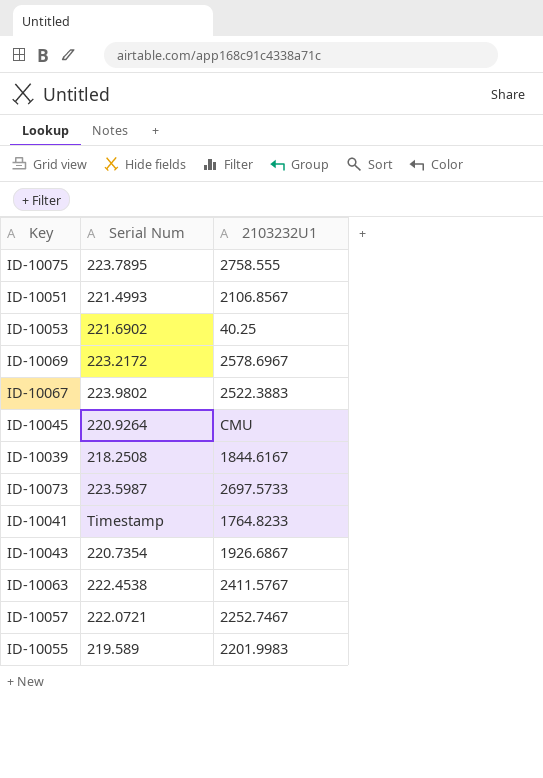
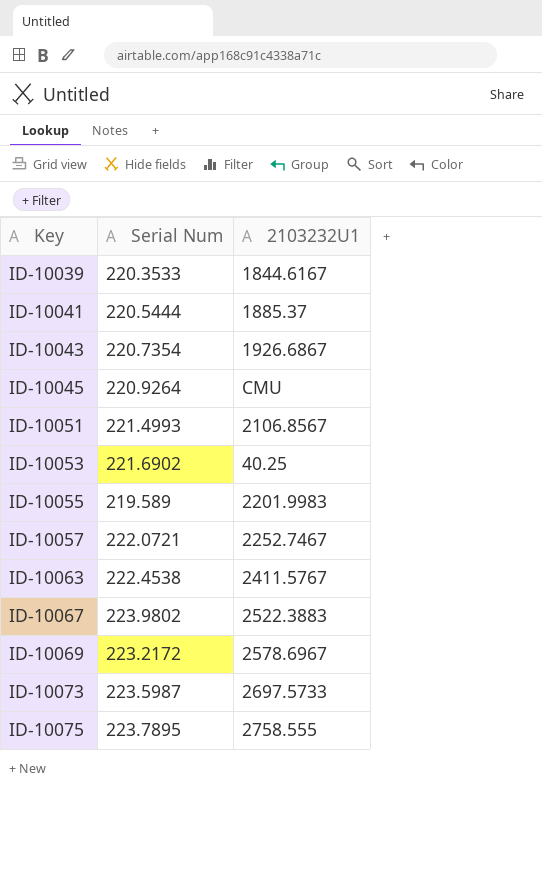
row order: none -> Key ascending
ID-10039 | Serial Num: 218.2508 -> 220.3533
ID-10041 | Serial Num: Timestamp -> 220.5444
ID-10041 | 2103232U1: 1764.8233 -> 1885.37

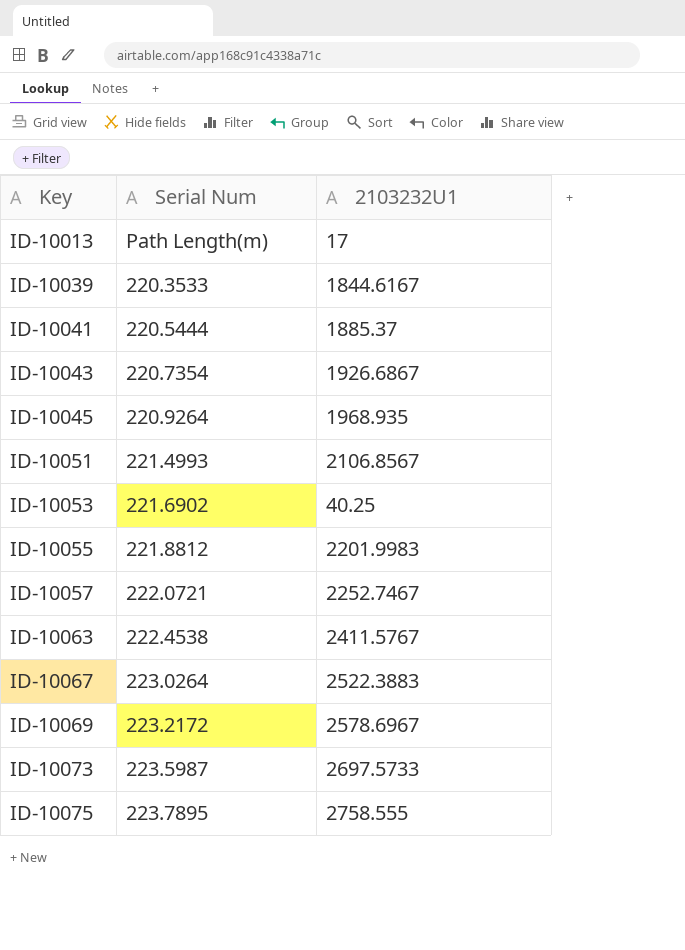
row ID-10013: none -> Path Length(m) | 17
ID-10045 | 2103232U1: CMU -> 1968.935
ID-10055 | Serial Num: 219.589 -> 221.8812
ID-10067 | Serial Num: 223.9802 -> 223.0264

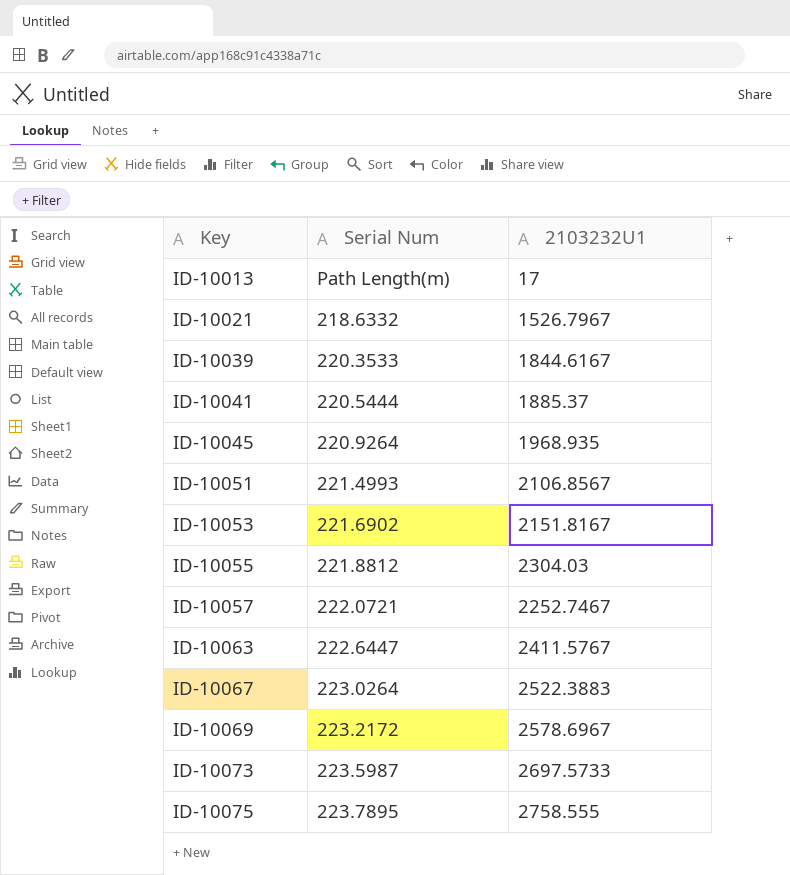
row ID-10043: 220.7354 | 1926.6867 -> none
row ID-10021: none -> 218.6332 | 1526.7967
ID-10053 | 2103232U1: 40.25 -> 2151.8167
ID-10055 | 2103232U1: 2201.9983 -> 2304.03
ID-10063 | Serial Num: 222.4538 -> 222.6447

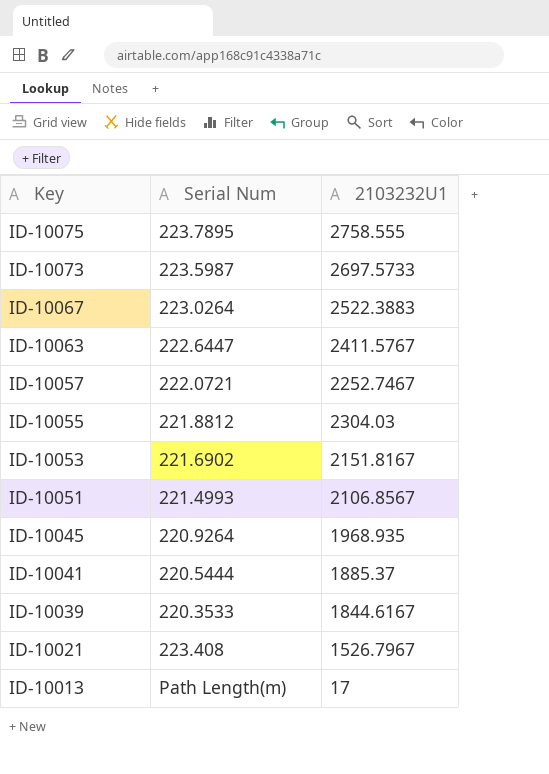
row order: Key ascending -> Key descending
row ID-10069: 223.2172 | 2578.6967 -> none
ID-10021 | Serial Num: 218.6332 -> 223.408

